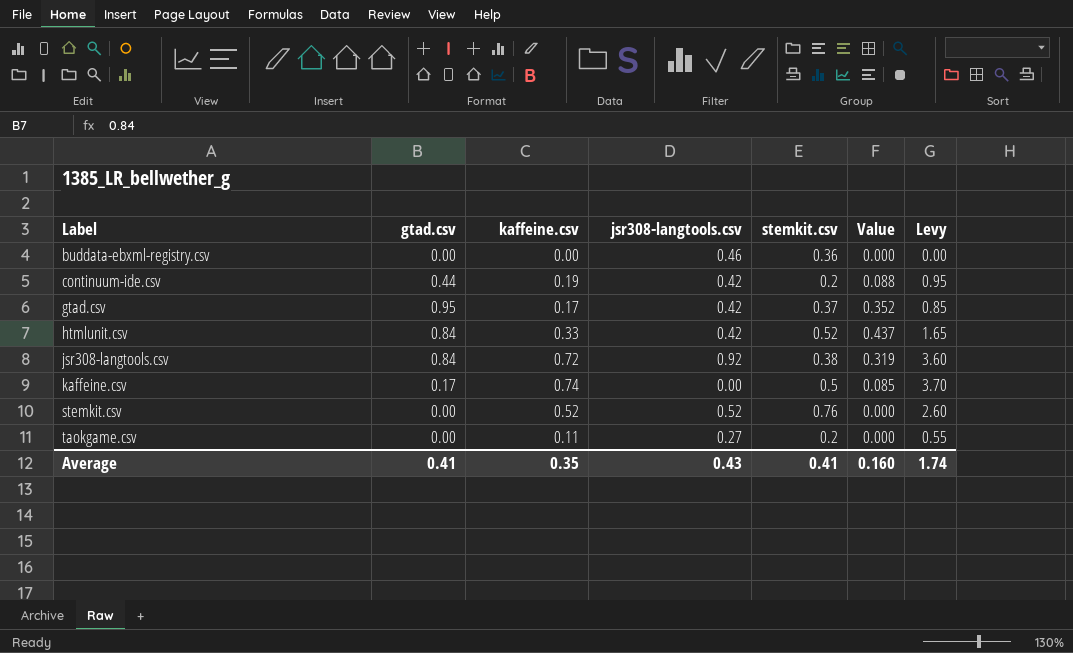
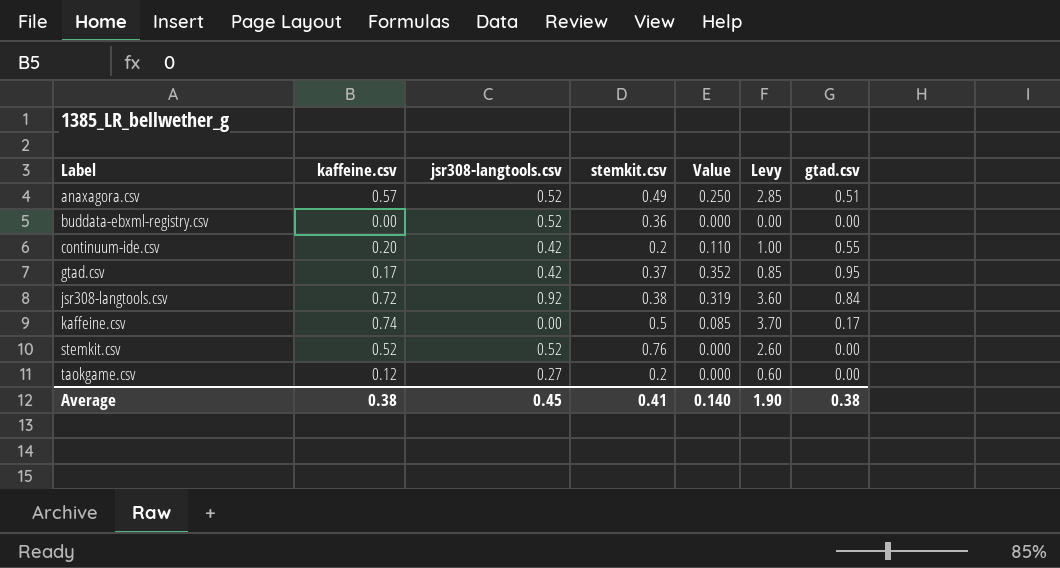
column gtad.csv | position: 2 -> 7
row htmlunit.csv: 0.84 | 0.33 | 0.42 | 0.52 | 0.437 | 1.65 -> none
row anaxagora.csv: none -> 0.57 | 0.52 | 0.49 | 0.250 | 2.85 | 0.51
buddata-ebxml-registry.csv | jsr308-langtools.csv: 0.46 -> 0.52
continuum-ide.csv | kaffeine.csv: 0.19 -> 0.20
continuum-ide.csv | Value: 0.088 -> 0.110
continuum-ide.csv | Levy: 0.95 -> 1.00
continuum-ide.csv | gtad.csv: 0.44 -> 0.55
taokgame.csv | kaffeine.csv: 0.11 -> 0.12
taokgame.csv | Levy: 0.55 -> 0.60
Average | kaffeine.csv: 0.35 -> 0.38
Average | jsr308-langtools.csv: 0.43 -> 0.45
Average | Value: 0.160 -> 0.140
Average | Levy: 1.74 -> 1.90
Average | gtad.csv: 0.41 -> 0.38

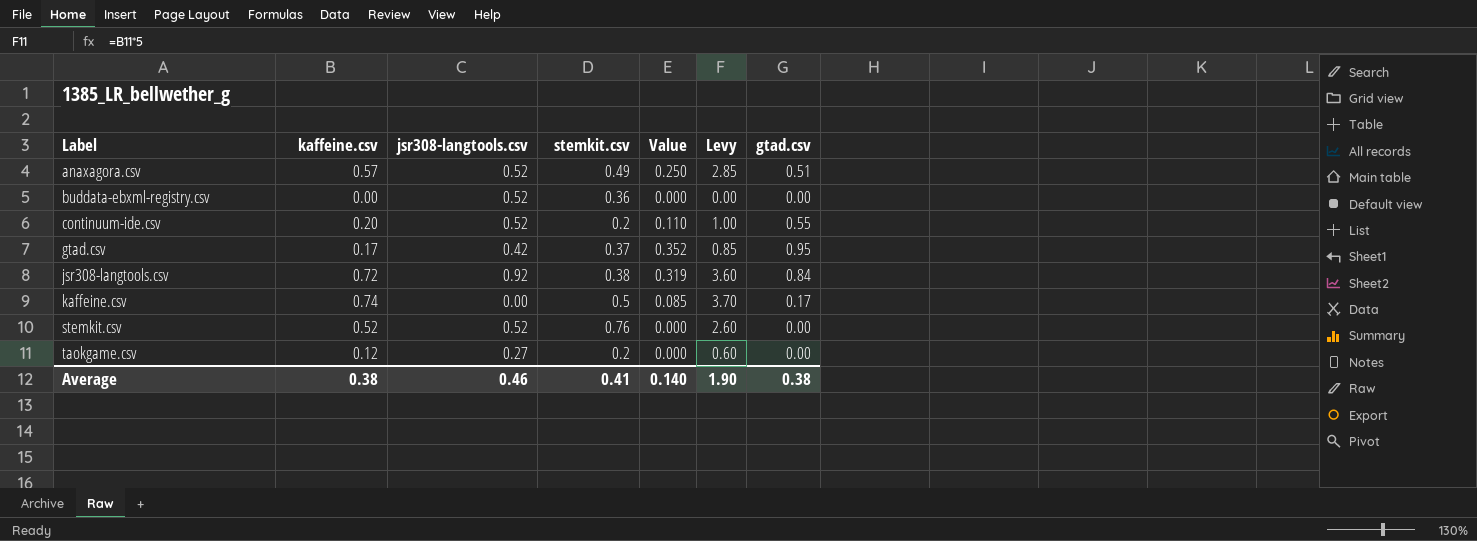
continuum-ide.csv | jsr308-langtools.csv: 0.42 -> 0.52
Average | jsr308-langtools.csv: 0.45 -> 0.46

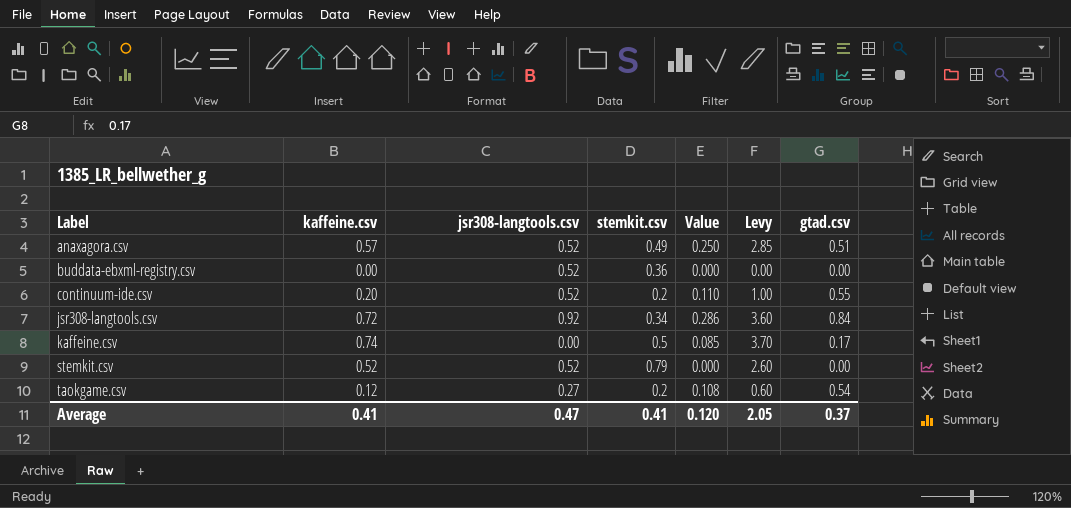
row gtad.csv: 0.17 | 0.42 | 0.37 | 0.352 | 0.85 | 0.95 -> none
jsr308-langtools.csv | stemkit.csv: 0.38 -> 0.34
jsr308-langtools.csv | Value: 0.319 -> 0.286
stemkit.csv | stemkit.csv: 0.76 -> 0.79
taokgame.csv | Value: 0.000 -> 0.108
taokgame.csv | gtad.csv: 0.00 -> 0.54
Average | kaffeine.csv: 0.38 -> 0.41
Average | jsr308-langtools.csv: 0.46 -> 0.47
Average | Value: 0.140 -> 0.120
Average | Levy: 1.90 -> 2.05
Average | gtad.csv: 0.38 -> 0.37

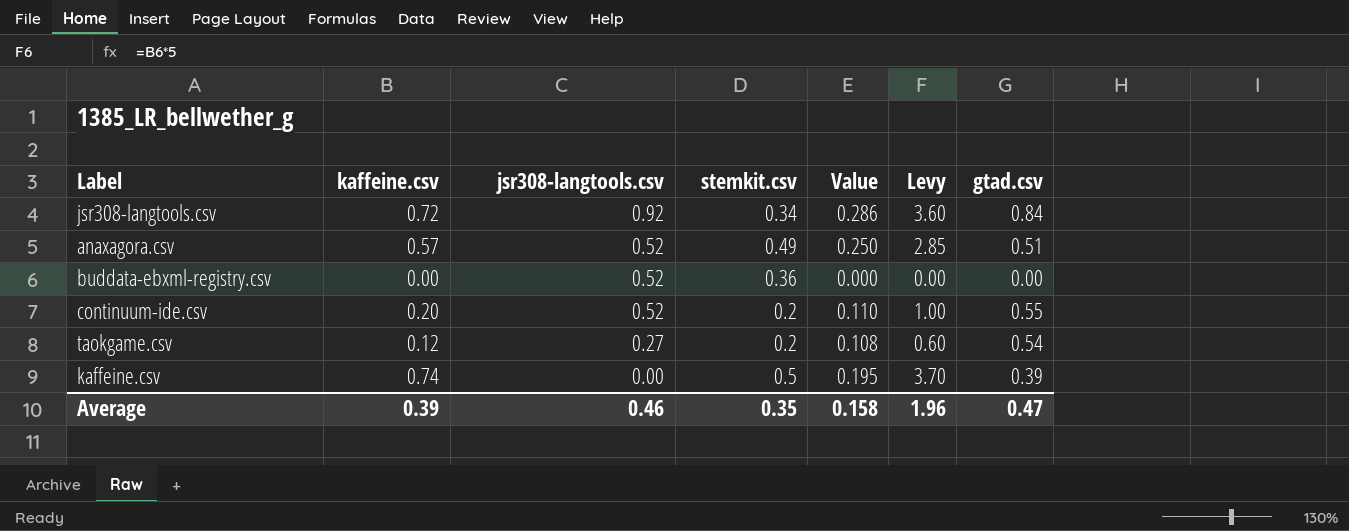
row order: Label ascending -> jsr308-langtools.csv descending
row stemkit.csv: 0.52 | 0.52 | 0.79 | 0.000 | 2.60 | 0.00 -> none
kaffeine.csv | Value: 0.085 -> 0.195
kaffeine.csv | gtad.csv: 0.17 -> 0.39
Average | kaffeine.csv: 0.41 -> 0.39
Average | jsr308-langtools.csv: 0.47 -> 0.46
Average | stemkit.csv: 0.41 -> 0.35
Average | Value: 0.120 -> 0.158
Average | Levy: 2.05 -> 1.96
Average | gtad.csv: 0.37 -> 0.47

